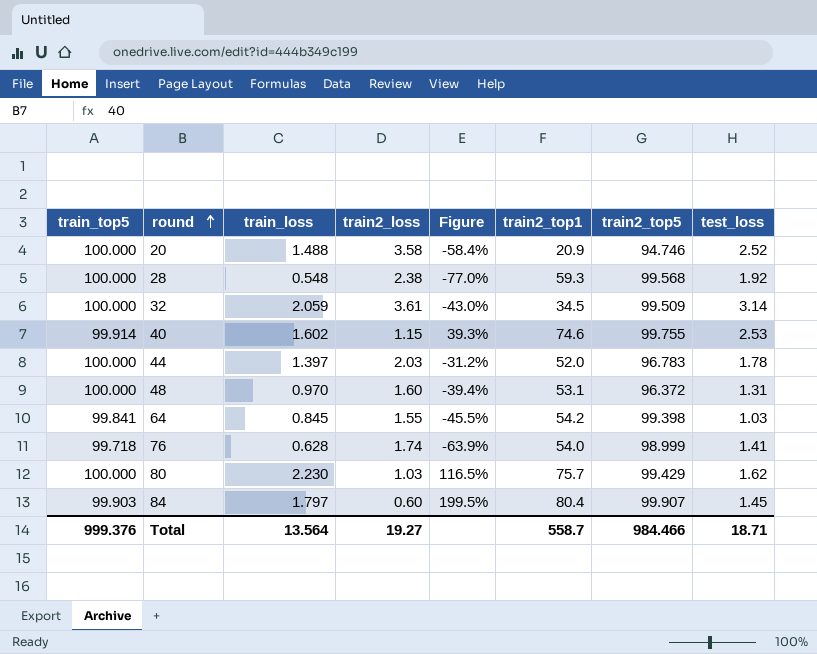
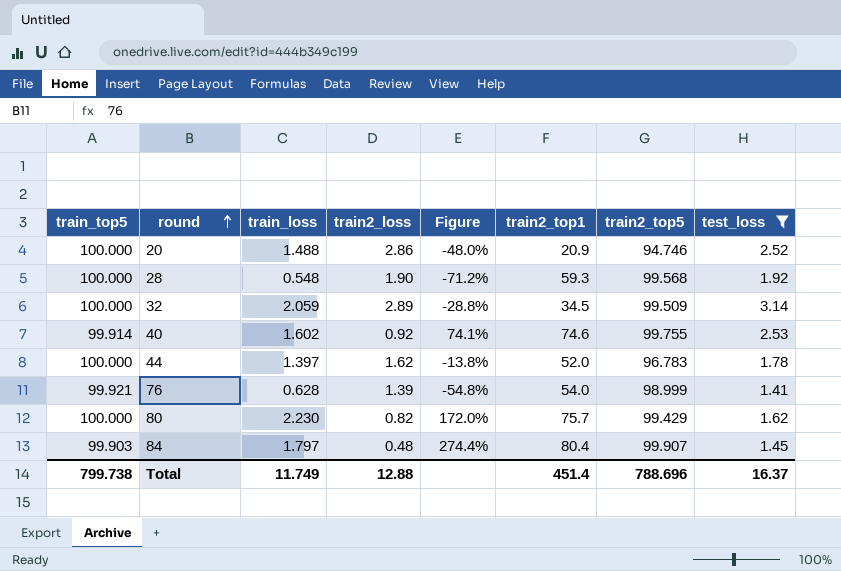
filter: none -> test_loss >= 1.41
20 | train2_loss: 3.58 -> 2.86
20 | Figure: -58.4% -> -48.0%
28 | train2_loss: 2.38 -> 1.90
28 | Figure: -77.0% -> -71.2%
32 | train2_loss: 3.61 -> 2.89
32 | Figure: -43.0% -> -28.8%
40 | train2_loss: 1.15 -> 0.92
40 | Figure: 39.3% -> 74.1%
44 | train2_loss: 2.03 -> 1.62
44 | Figure: -31.2% -> -13.8%
76 | train_top5: 99.718 -> 99.921
76 | train2_loss: 1.74 -> 1.39
76 | Figure: -63.9% -> -54.8%
80 | train2_loss: 1.03 -> 0.82
80 | Figure: 116.5% -> 172.0%
84 | train2_loss: 0.60 -> 0.48
84 | Figure: 199.5% -> 274.4%
Total | train_top5: 999.376 -> 799.738
Total | train_loss: 13.564 -> 11.749
Total | train2_loss: 19.27 -> 12.88
Total | train2_top1: 558.7 -> 451.4
Total | train2_top5: 984.466 -> 788.696
Total | test_loss: 18.71 -> 16.37

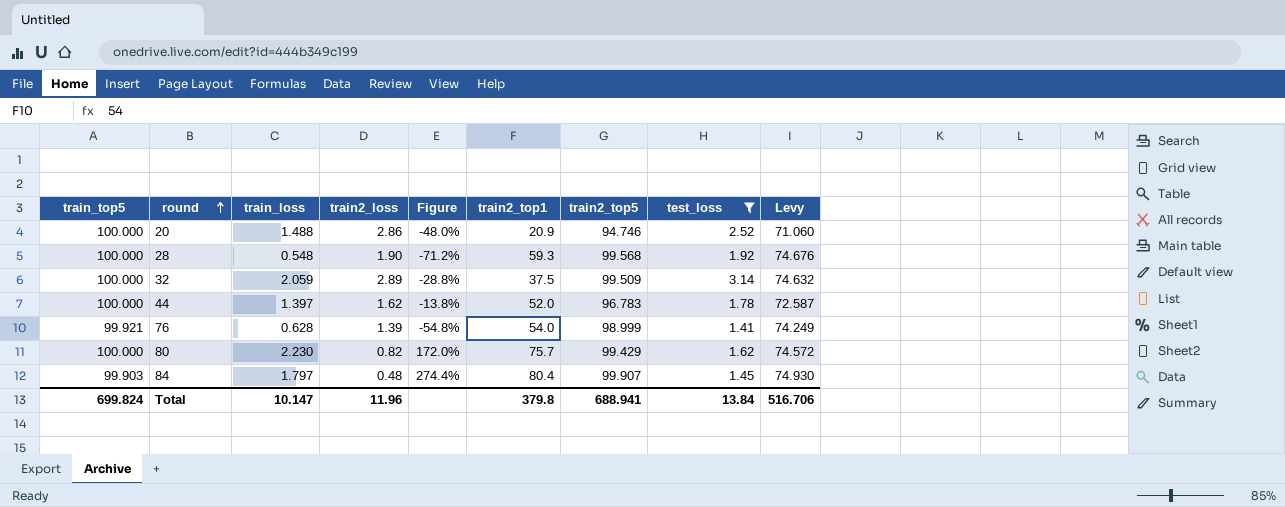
column Levy | formula: none -> [train2_top5] * 0.75
row 40: 99.914 | 1.602 | 0.92 | 74.1% | 74.6 | 99.755 | 2.53 -> none
32 | train2_top1: 34.5 -> 37.5
Total | train_top5: 799.738 -> 699.824
Total | train_loss: 11.749 -> 10.147
Total | train2_loss: 12.88 -> 11.96
Total | train2_top1: 451.4 -> 379.8
Total | train2_top5: 788.696 -> 688.941
Total | test_loss: 16.37 -> 13.84

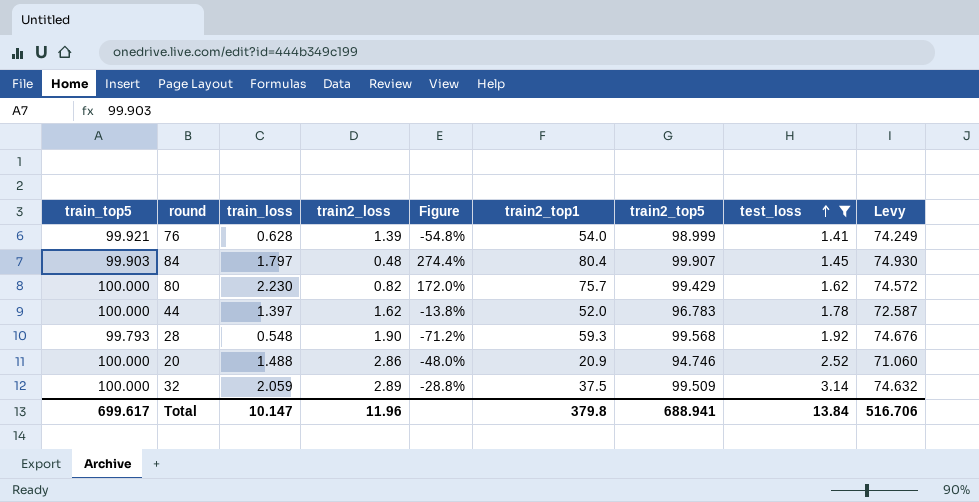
row order: round ascending -> test_loss ascending
28 | train_top5: 100.000 -> 99.793
Total | train_top5: 699.824 -> 699.617

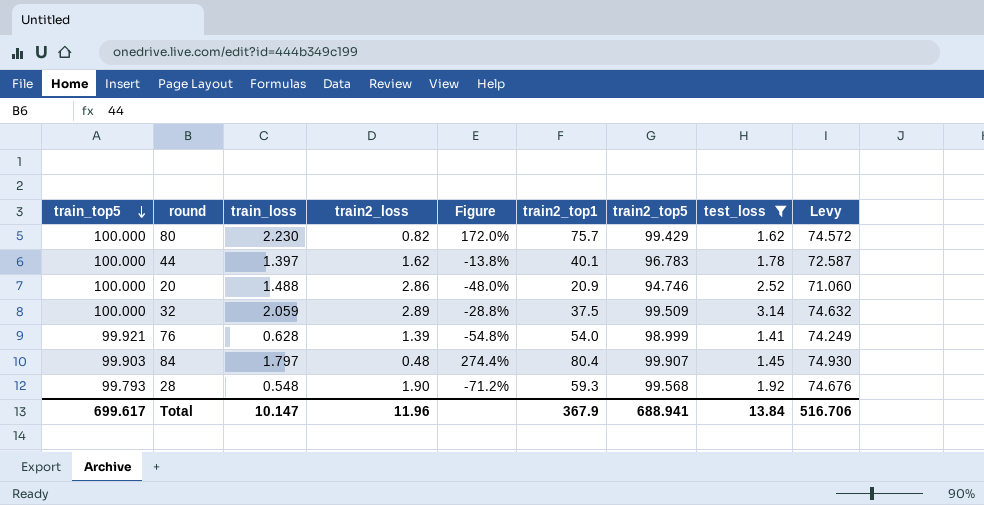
row order: test_loss ascending -> train_top5 descending
44 | train2_top1: 52.0 -> 40.1
Total | train2_top1: 379.8 -> 367.9

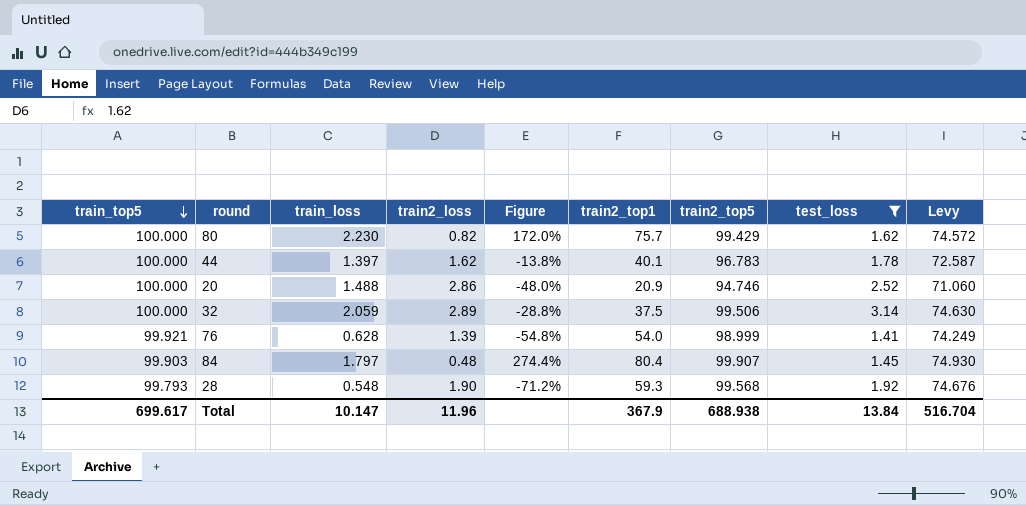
32 | train2_top5: 99.509 -> 99.506
32 | Levy: 74.632 -> 74.630
Total | train2_top5: 688.941 -> 688.938
Total | Levy: 516.706 -> 516.704

